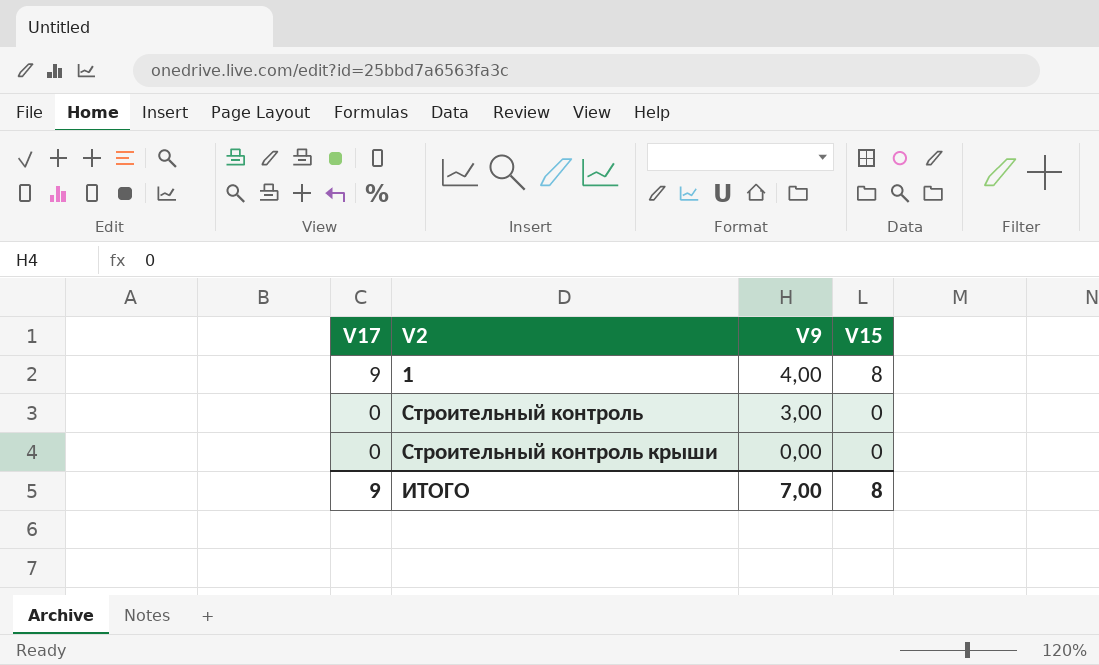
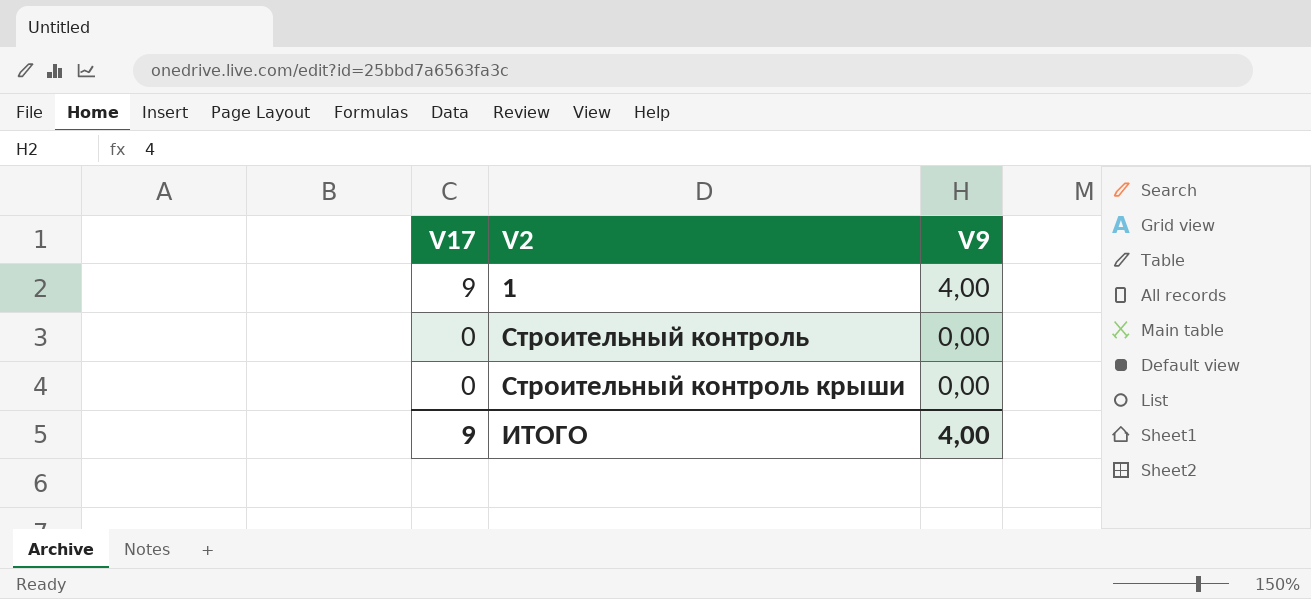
column V15 | position: 4 -> none
Строительный контроль | V9: 3,00 -> 0,00
ИТОГО | V9: 7,00 -> 4,00

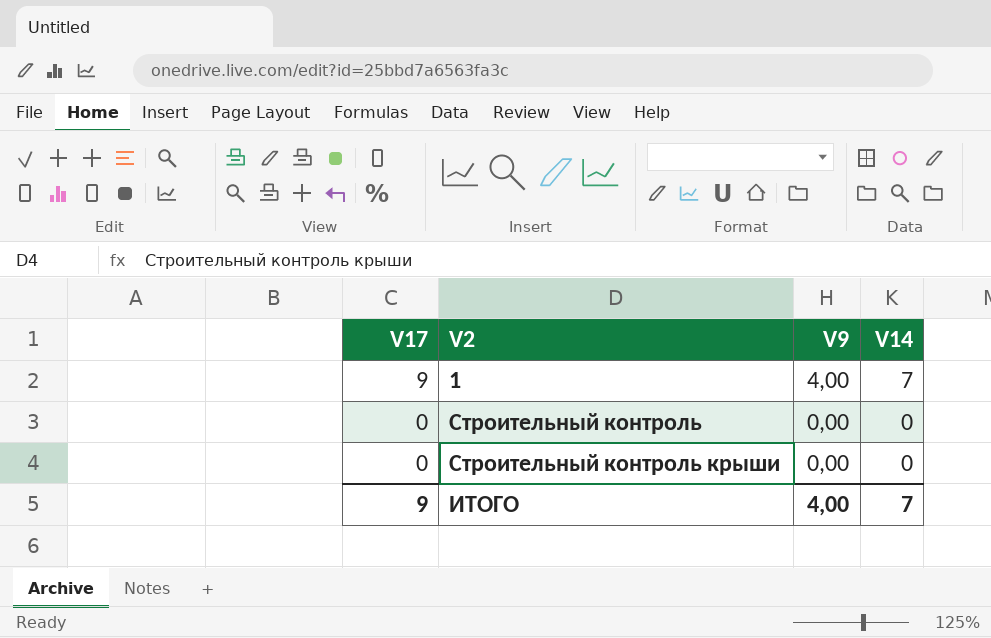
column V14 | position: none -> 4

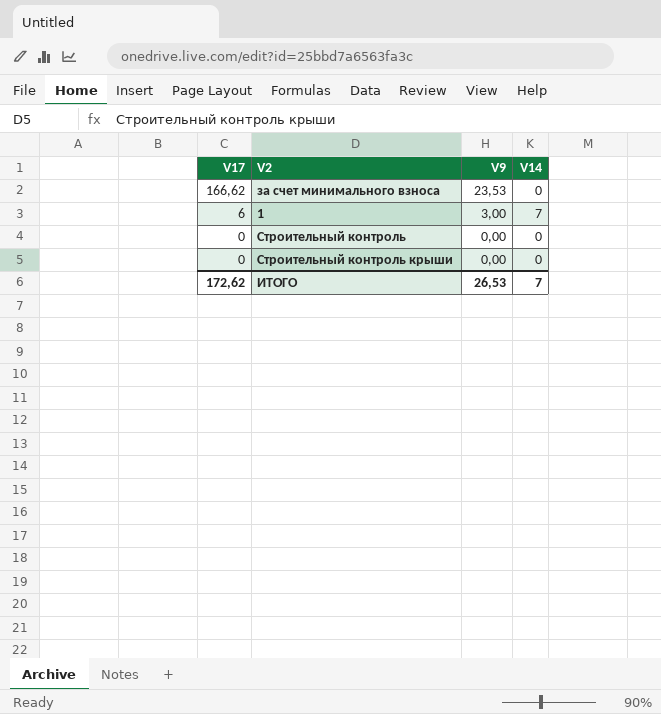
row за счет минимального взноса: none -> 166,62 | 23,53 | 0
1 | V17: 9 -> 6
1 | V9: 4,00 -> 3,00
ИТОГО | V17: 9 -> 172,62
ИТОГО | V9: 4,00 -> 26,53

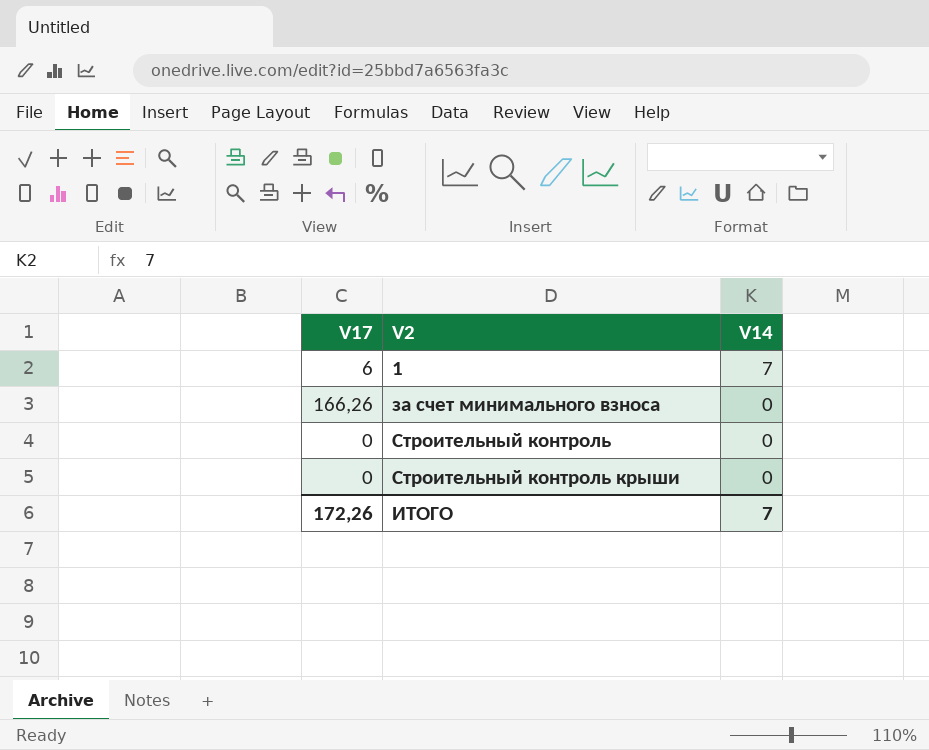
row order: V17 descending -> V2 ascending
column V9 | position: 3 -> none
за счет минимального взноса | V17: 166,62 -> 166,26
ИТОГО | V17: 172,62 -> 172,26

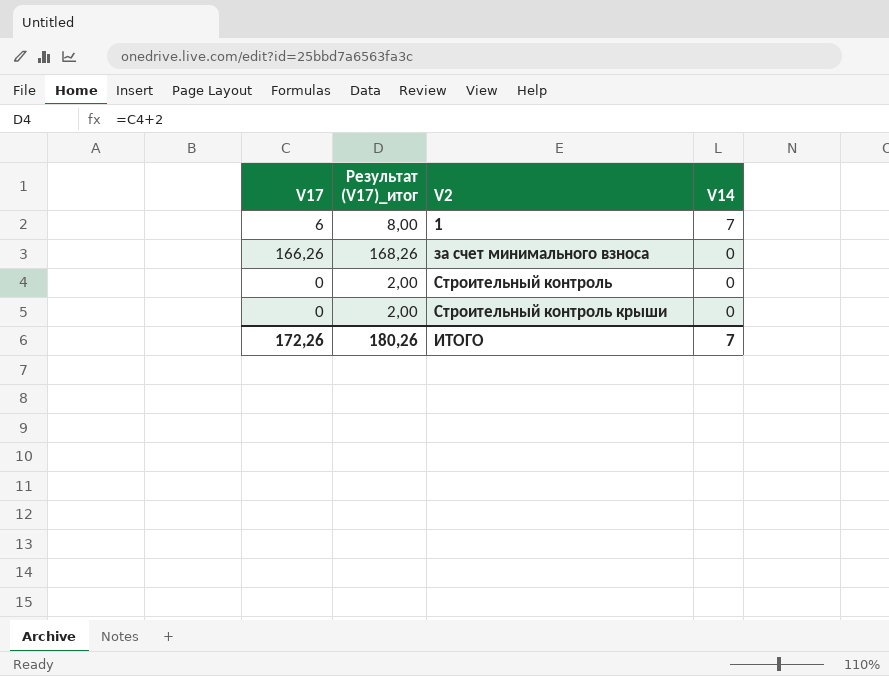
column Результат (V17)_итог | formula: none -> [V17] + 2

